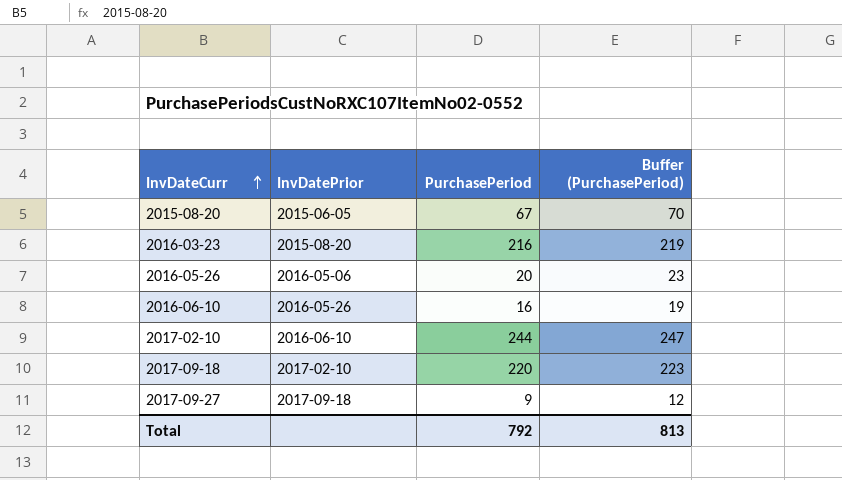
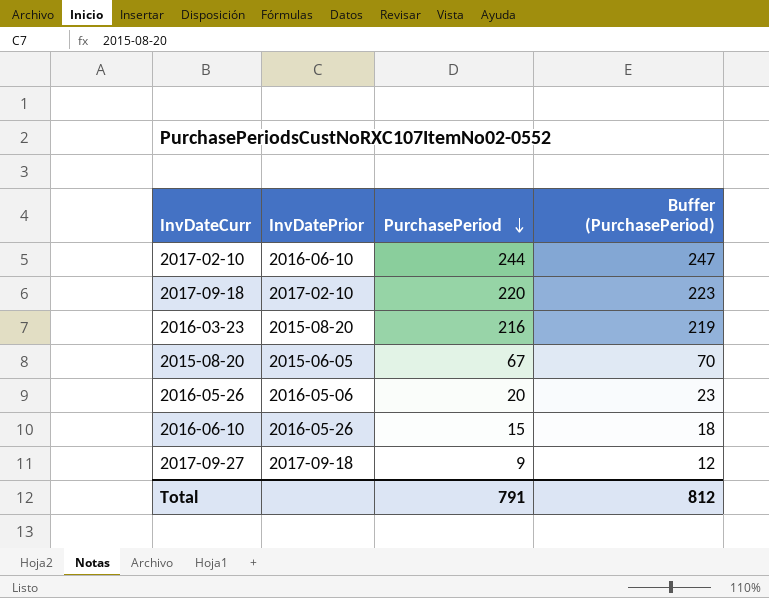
row order: InvDateCurr ascending -> PurchasePeriod descending
2016-06-10 | PurchasePeriod: 16 -> 15
2016-06-10 | Buffer (PurchasePeriod): 19 -> 18
Total | PurchasePeriod: 792 -> 791
Total | Buffer (PurchasePeriod): 813 -> 812

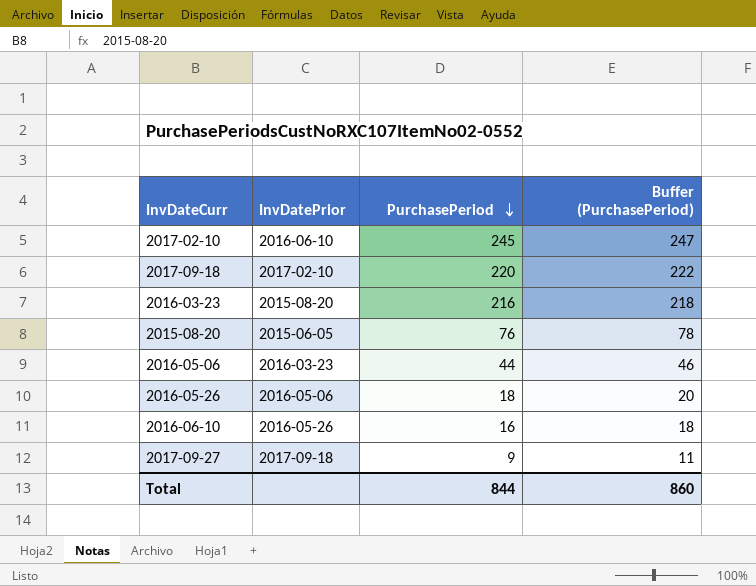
column Buffer (PurchasePeriod) | formula: [PurchasePeriod] + 3 -> [PurchasePeriod] + 2
2017-02-10 | PurchasePeriod: 244 -> 245
2015-08-20 | PurchasePeriod: 67 -> 76
row 2016-05-06: none -> 2016-03-23 | 44 | 46
2016-05-26 | PurchasePeriod: 20 -> 18
2016-06-10 | PurchasePeriod: 15 -> 16
Total | PurchasePeriod: 791 -> 844
Total | Buffer (PurchasePeriod): 812 -> 860

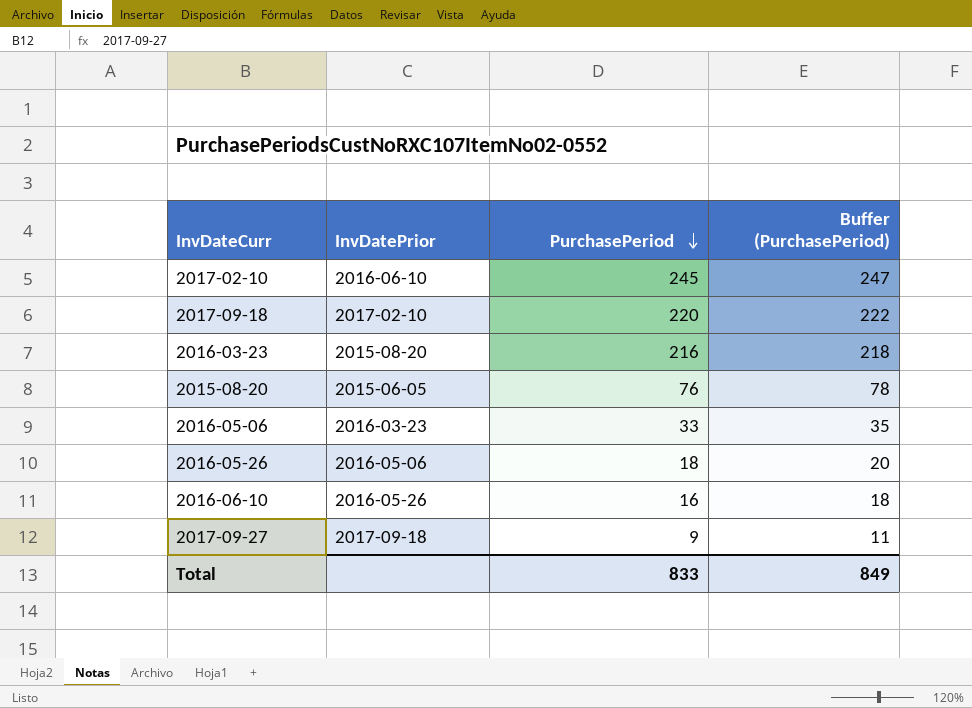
2016-05-06 | PurchasePeriod: 44 -> 33
2016-05-06 | Buffer (PurchasePeriod): 46 -> 35
Total | PurchasePeriod: 844 -> 833
Total | Buffer (PurchasePeriod): 860 -> 849

